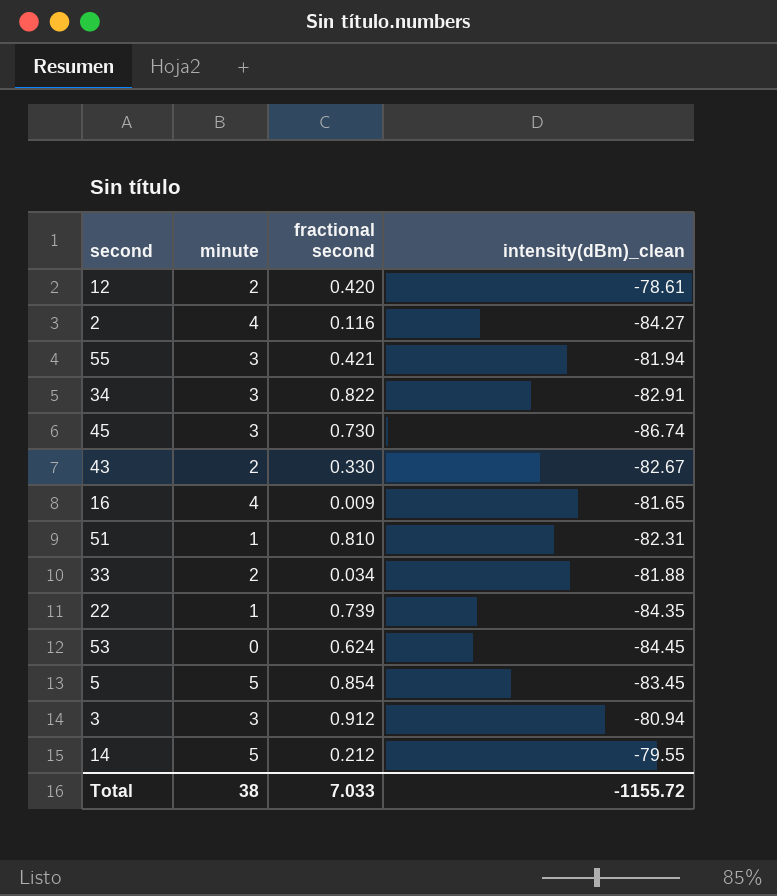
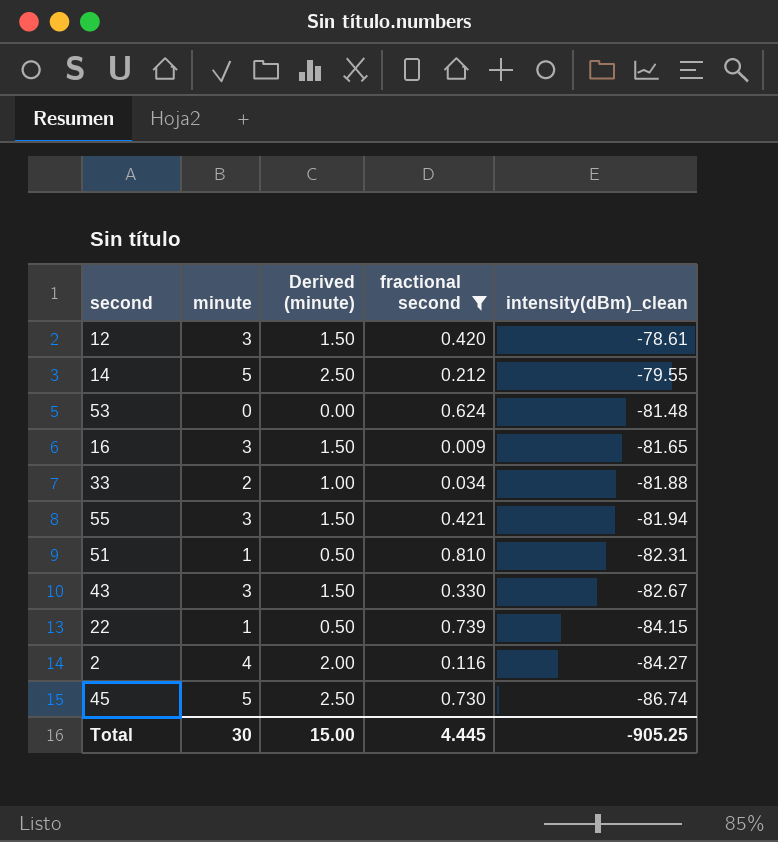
filter: none -> fractional second <= 0.810
row order: none -> intensity(dBm)_clean descending
column Derived (minute) | formula: none -> [minute] * 0.5
12 | minute: 2 -> 3
53 | intensity(dBm)_clean: -84.45 -> -81.48
16 | minute: 4 -> 3
43 | minute: 2 -> 3
22 | intensity(dBm)_clean: -84.35 -> -84.15
45 | minute: 3 -> 5
Total | minute: 38 -> 30
Total | fractional second: 7.033 -> 4.445
Total | intensity(dBm)_clean: -1155.72 -> -905.25

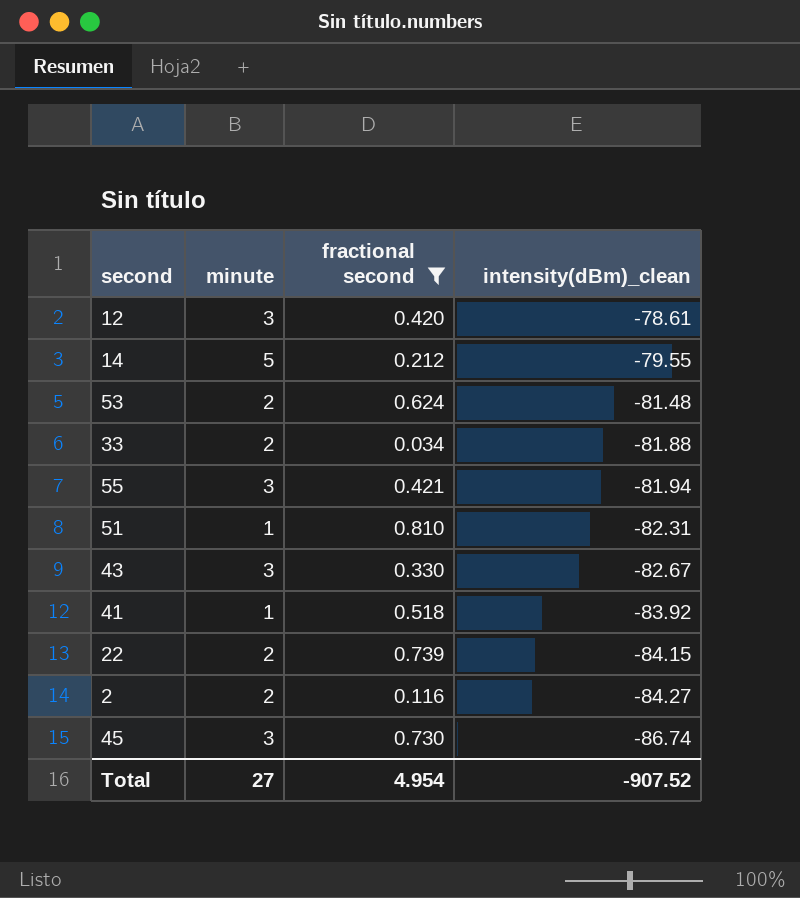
column Derived (minute) | formula: [minute] * 0.5 -> none
row 16: 3 | 1.50 | 0.009 | -81.65 -> none
53 | minute: 0 -> 2
row 41: none -> 1 | 0.518 | -83.92
22 | minute: 1 -> 2
2 | minute: 4 -> 2
45 | minute: 5 -> 3
Total | minute: 30 -> 27
Total | fractional second: 4.445 -> 4.954
Total | intensity(dBm)_clean: -905.25 -> -907.52

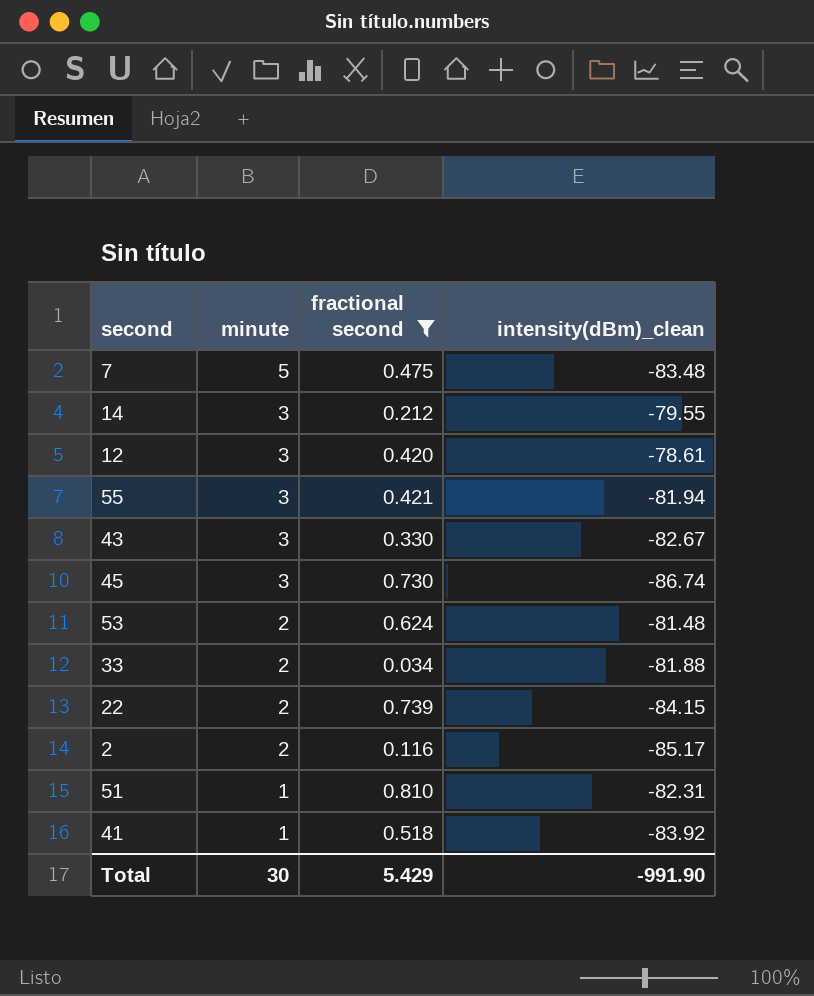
row order: intensity(dBm)_clean descending -> minute descending
row 7: none -> 5 | 0.475 | -83.48
14 | minute: 5 -> 3
2 | intensity(dBm)_clean: -84.27 -> -85.17
Total | minute: 27 -> 30
Total | fractional second: 4.954 -> 5.429
Total | intensity(dBm)_clean: -907.52 -> -991.90

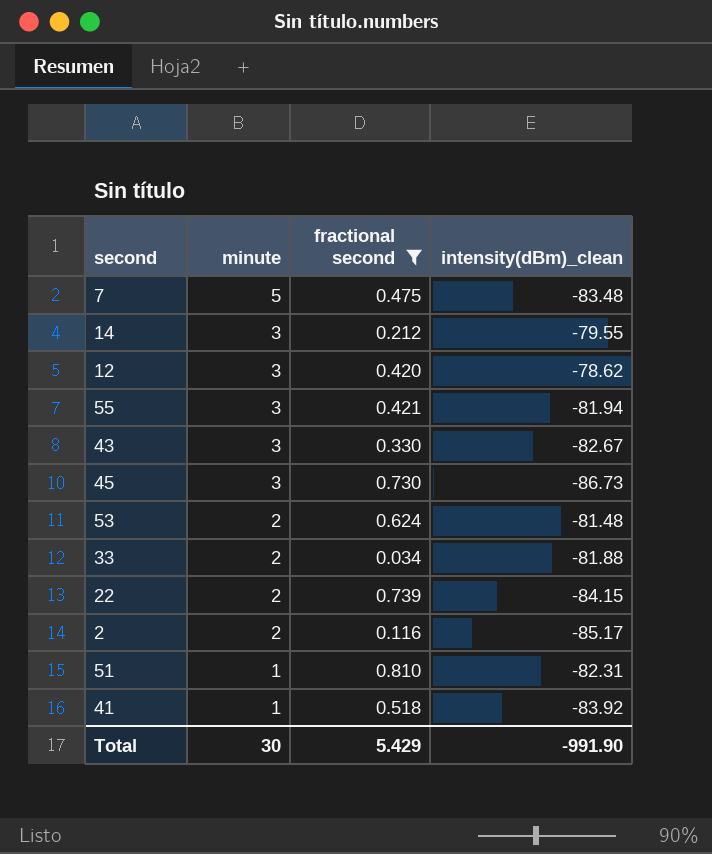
12 | intensity(dBm)_clean: -78.61 -> -78.62
45 | intensity(dBm)_clean: -86.74 -> -86.73

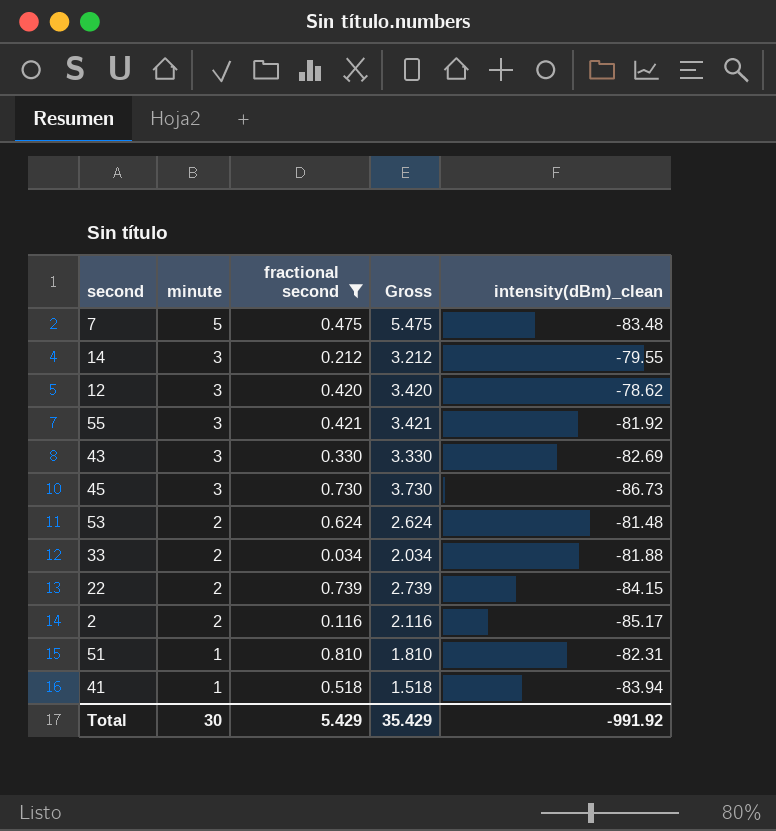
column Gross | formula: none -> [minute] + [fractional second]
55 | intensity(dBm)_clean: -81.94 -> -81.92
43 | intensity(dBm)_clean: -82.67 -> -82.69
41 | intensity(dBm)_clean: -83.92 -> -83.94
Total | intensity(dBm)_clean: -991.90 -> -991.92

